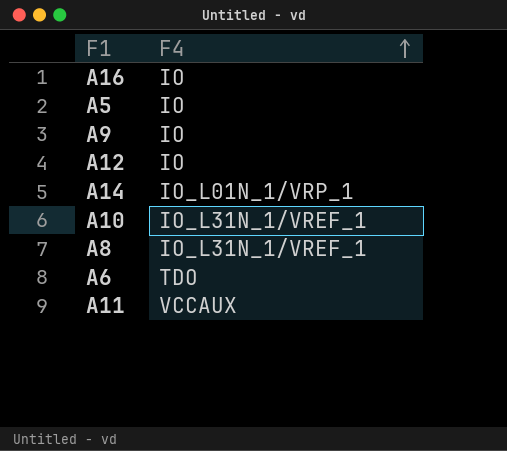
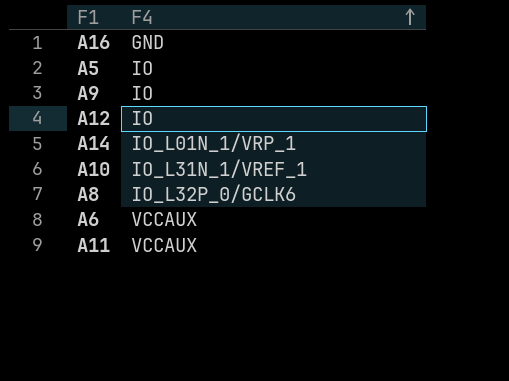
A16 | F4: IO -> GND
A8 | F4: IO_L31N_1/VREF_1 -> IO_L32P_0/GCLK6
A6 | F4: TDO -> VCCAUX

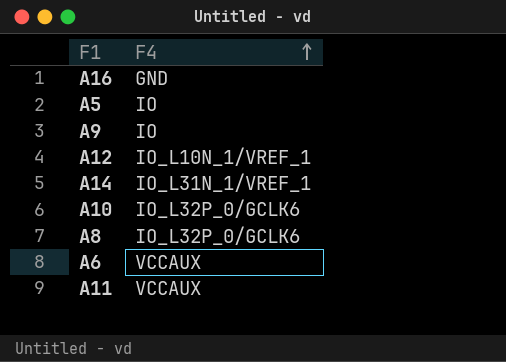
A12 | F4: IO -> IO_L10N_1/VREF_1
A14 | F4: IO_L01N_1/VRP_1 -> IO_L31N_1/VREF_1
A10 | F4: IO_L31N_1/VREF_1 -> IO_L32P_0/GCLK6

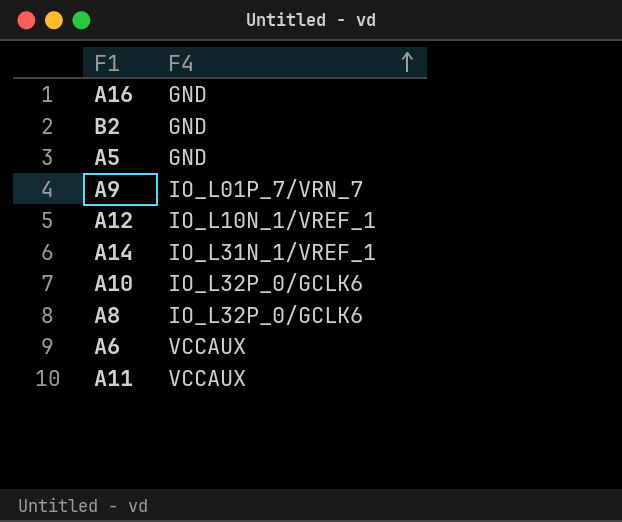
row B2: none -> GND
A5 | F4: IO -> GND
A9 | F4: IO -> IO_L01P_7/VRN_7

